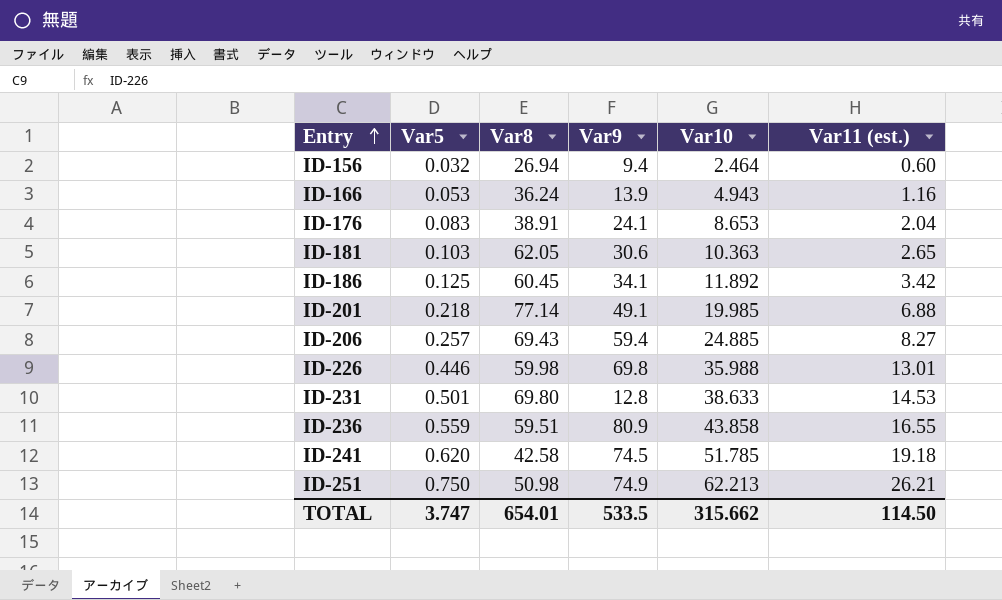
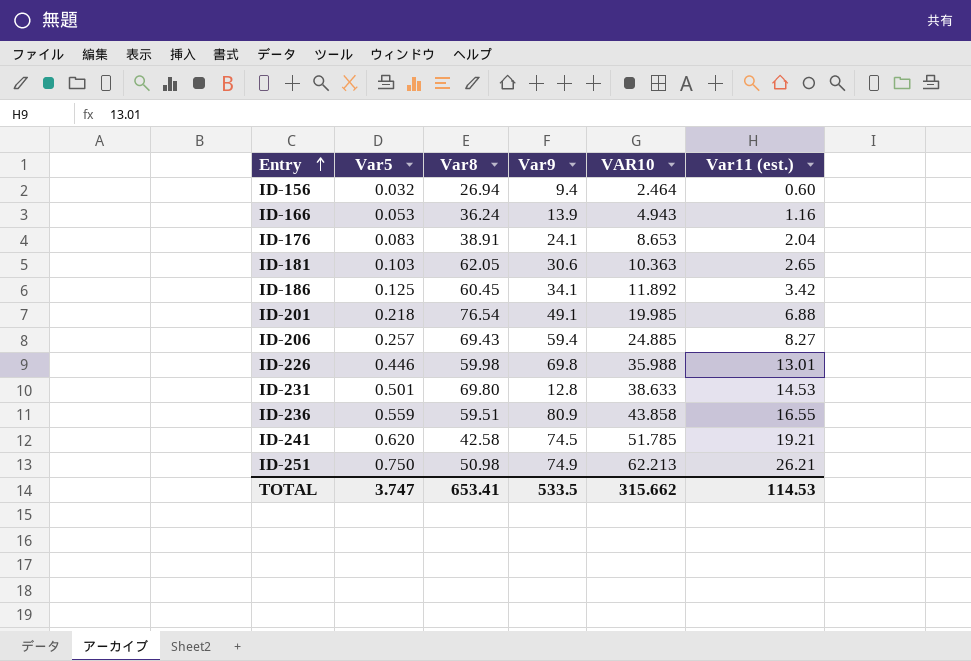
column name: Var10 -> VAR10
ID-201 | Var8: 77.14 -> 76.54
ID-241 | Var11 (est.): 19.18 -> 19.21
TOTAL | Var8: 654.01 -> 653.41
TOTAL | Var11 (est.): 114.50 -> 114.53

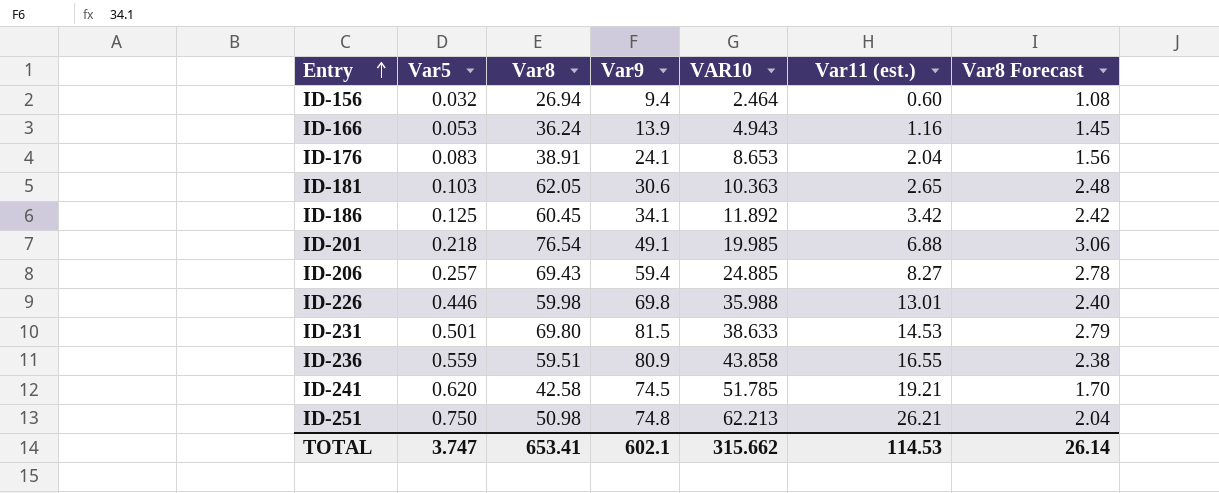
column Var8 Forecast | formula: none -> [Var8] * 0.04
ID-231 | Var9: 12.8 -> 81.5
ID-251 | Var9: 74.9 -> 74.8
TOTAL | Var9: 533.5 -> 602.1

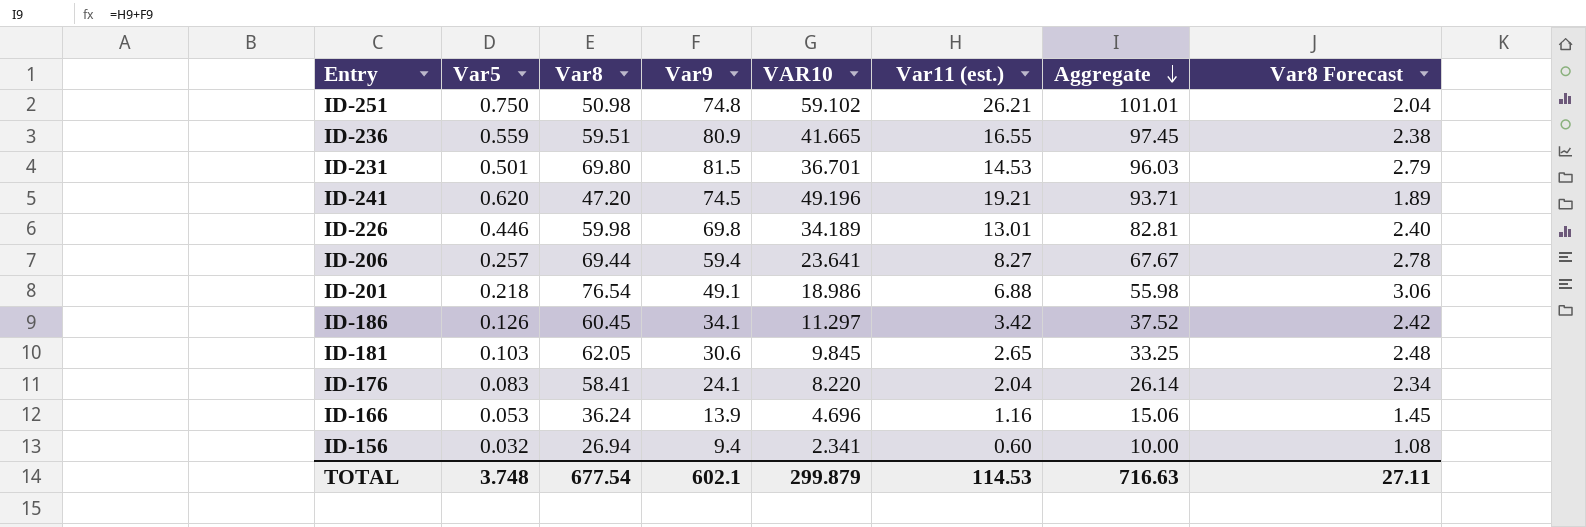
row order: Entry ascending -> Aggregate descending
column Aggregate | formula: none -> [Var9] + [Var11 (est.)]
ID-251 | VAR10: 62.213 -> 59.102
ID-236 | VAR10: 43.858 -> 41.665
ID-231 | VAR10: 38.633 -> 36.701
ID-241 | Var8: 42.58 -> 47.20
ID-241 | VAR10: 51.785 -> 49.196
ID-241 | Var8 Forecast: 1.70 -> 1.89
ID-226 | VAR10: 35.988 -> 34.189
ID-206 | Var8: 69.43 -> 69.44
ID-206 | VAR10: 24.885 -> 23.641
ID-201 | VAR10: 19.985 -> 18.986
ID-186 | Var5: 0.125 -> 0.126
ID-186 | VAR10: 11.892 -> 11.297
ID-181 | VAR10: 10.363 -> 9.845
ID-176 | Var8: 38.91 -> 58.41
ID-176 | VAR10: 8.653 -> 8.220
ID-176 | Var8 Forecast: 1.56 -> 2.34
ID-166 | VAR10: 4.943 -> 4.696
ID-156 | VAR10: 2.464 -> 2.341
TOTAL | Var5: 3.747 -> 3.748
TOTAL | Var8: 653.41 -> 677.54
TOTAL | VAR10: 315.662 -> 299.879
TOTAL | Var8 Forecast: 26.14 -> 27.11

